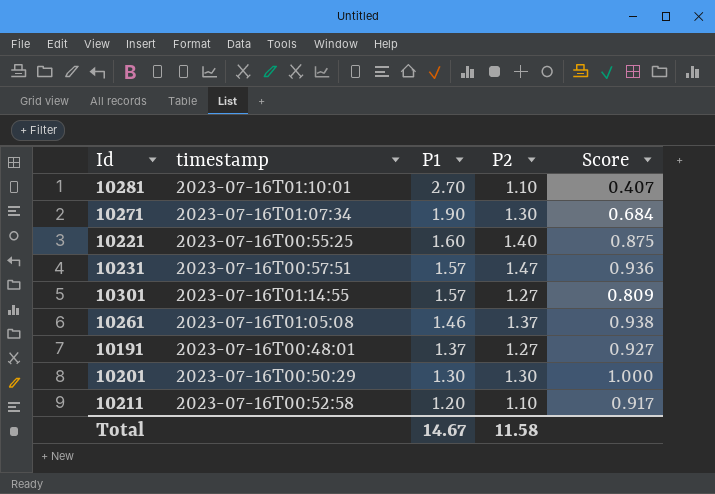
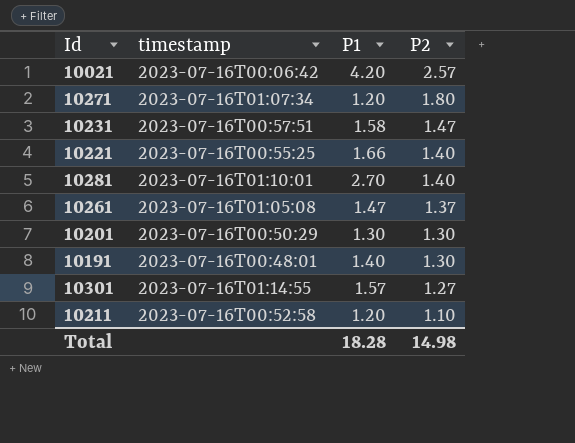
row order: P1 descending -> P2 descending
column Score | formula: [P2] / [P1] -> none
row 10021: none -> 2023-07-16T00:06:42 | 4.20 | 2.57
10271 | P1: 1.90 -> 1.20
10271 | P2: 1.30 -> 1.80
10231 | P1: 1.57 -> 1.58
10221 | P1: 1.60 -> 1.66
10281 | P2: 1.10 -> 1.40
10261 | P1: 1.46 -> 1.47
10191 | P1: 1.37 -> 1.40
10191 | P2: 1.27 -> 1.30
Total | P1: 14.67 -> 18.28
Total | P2: 11.58 -> 14.98

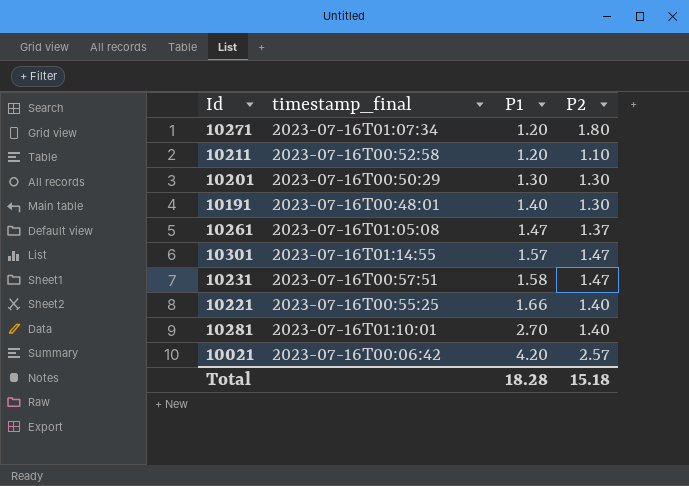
row order: P2 descending -> P1 ascending
column name: timestamp -> timestamp_final
10301 | P2: 1.27 -> 1.47
Total | P2: 14.98 -> 15.18

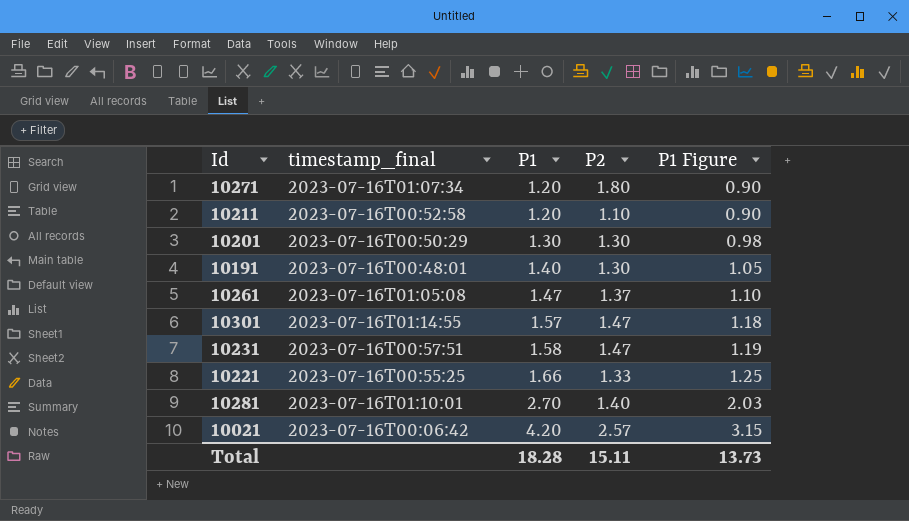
column P1 Figure | formula: none -> [P1] * 0.75
10221 | P2: 1.40 -> 1.33
Total | P2: 15.18 -> 15.11

